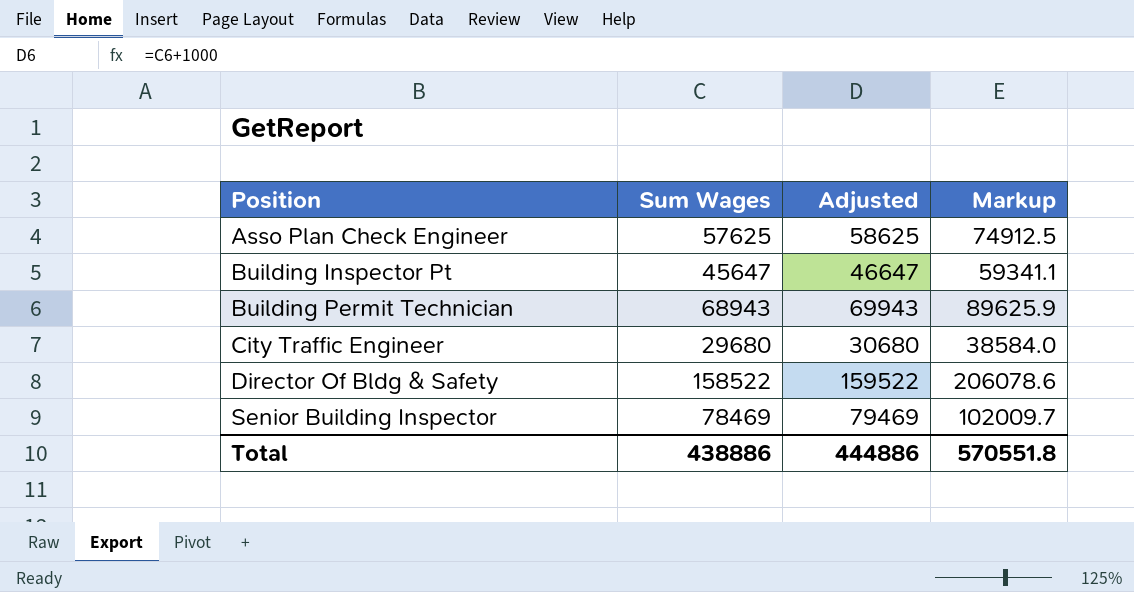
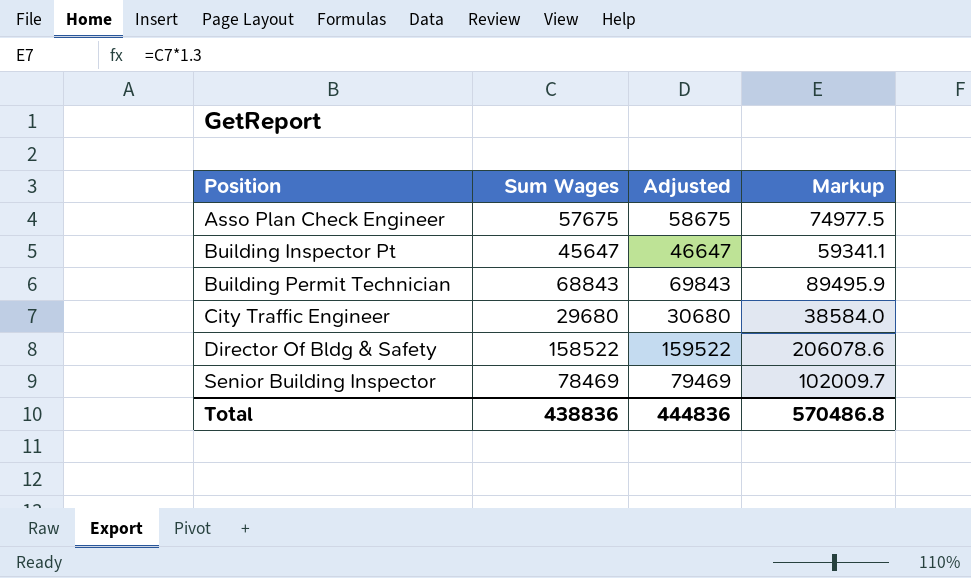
Asso Plan Check Engineer | Sum Wages: 57625 -> 57675
Asso Plan Check Engineer | Adjusted: 58625 -> 58675
Asso Plan Check Engineer | Markup: 74912.5 -> 74977.5
Building Permit Technician | Sum Wages: 68943 -> 68843
Building Permit Technician | Adjusted: 69943 -> 69843
Building Permit Technician | Markup: 89625.9 -> 89495.9
Total | Sum Wages: 438886 -> 438836
Total | Adjusted: 444886 -> 444836
Total | Markup: 570551.8 -> 570486.8

